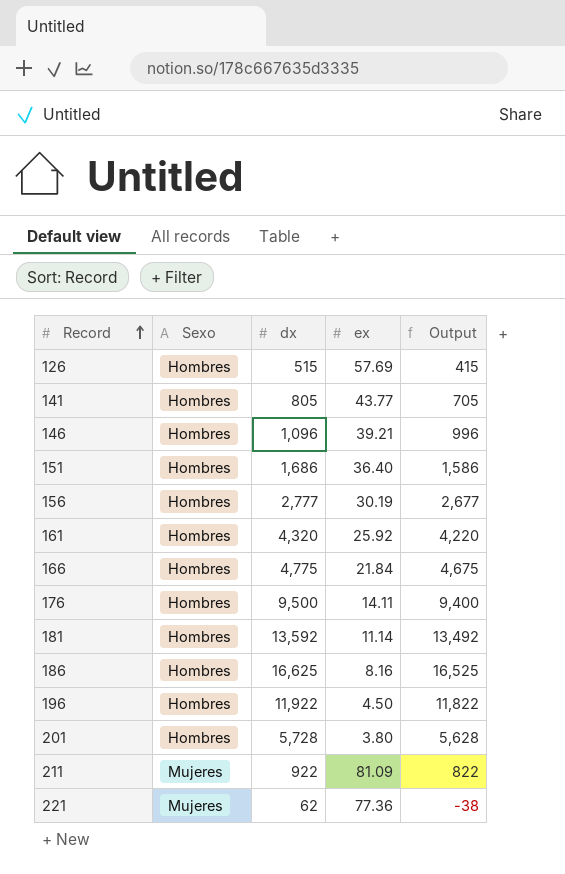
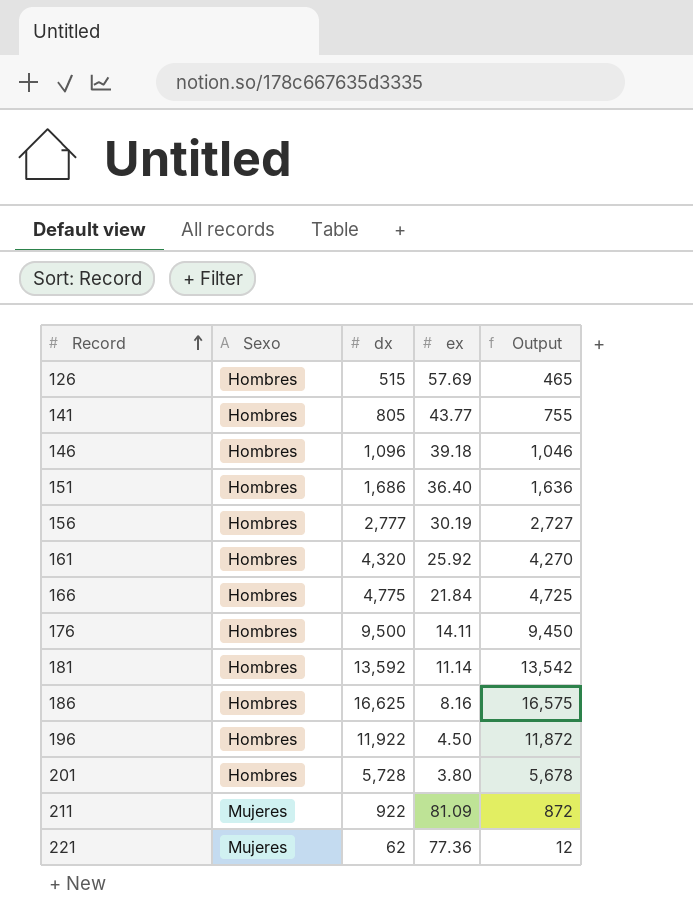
column Output | formula: [dx] - 100 -> [dx] - 50
146 | ex: 39.21 -> 39.18

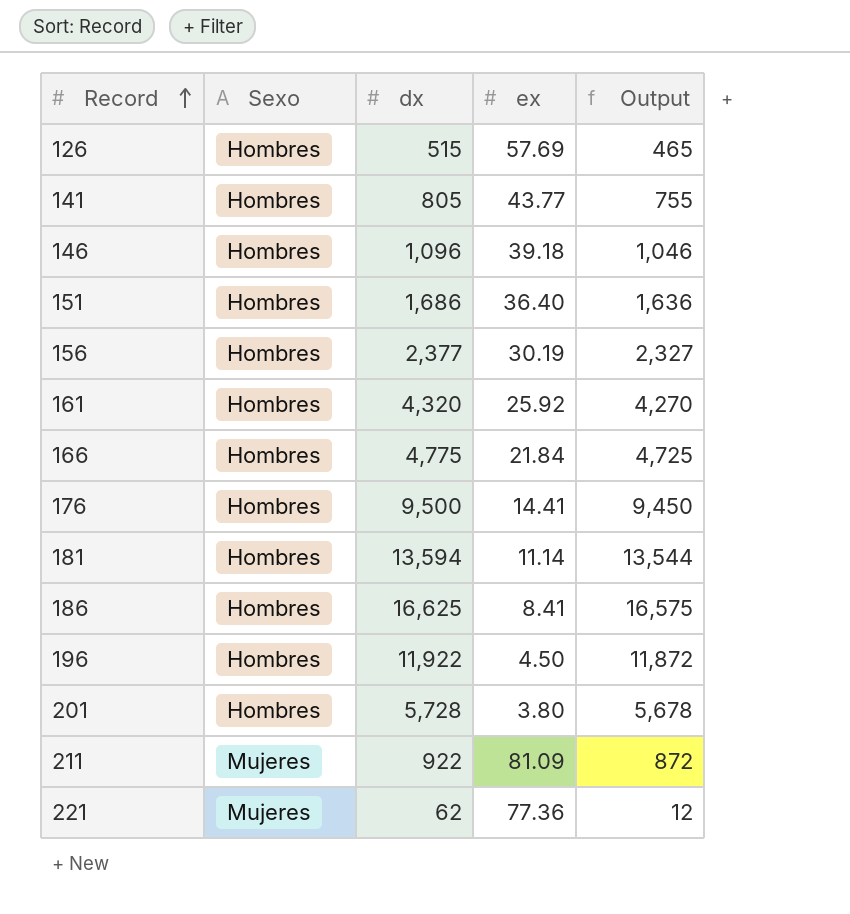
156 | dx: 2,777 -> 2,377
156 | Output: 2,727 -> 2,327
176 | ex: 14.11 -> 14.41
181 | dx: 13,592 -> 13,594
181 | Output: 13,542 -> 13,544
186 | ex: 8.16 -> 8.41

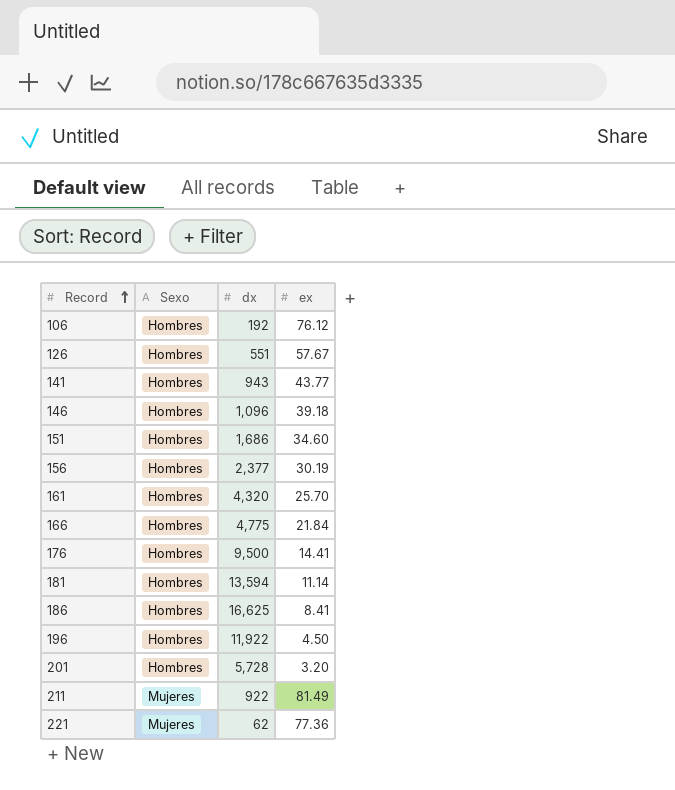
column Output | formula: [dx] - 50 -> none
row 106: none -> Hombres | 192 | 76.12
126 | dx: 515 -> 551
126 | ex: 57.69 -> 57.67
141 | dx: 805 -> 943
151 | ex: 36.40 -> 34.60
161 | ex: 25.92 -> 25.70
201 | ex: 3.80 -> 3.20
211 | ex: 81.09 -> 81.49

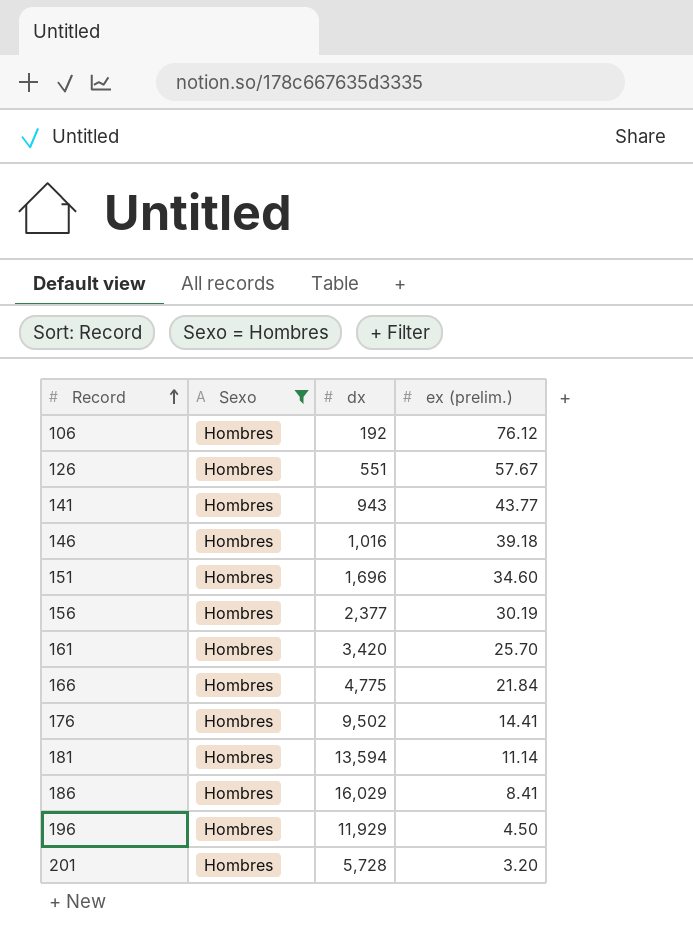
filter: none -> Sexo = Hombres
column name: ex -> ex (prelim.)
146 | dx: 1,096 -> 1,016
151 | dx: 1,686 -> 1,696
161 | dx: 4,320 -> 3,420
176 | dx: 9,500 -> 9,502
186 | dx: 16,625 -> 16,029
196 | dx: 11,922 -> 11,929

